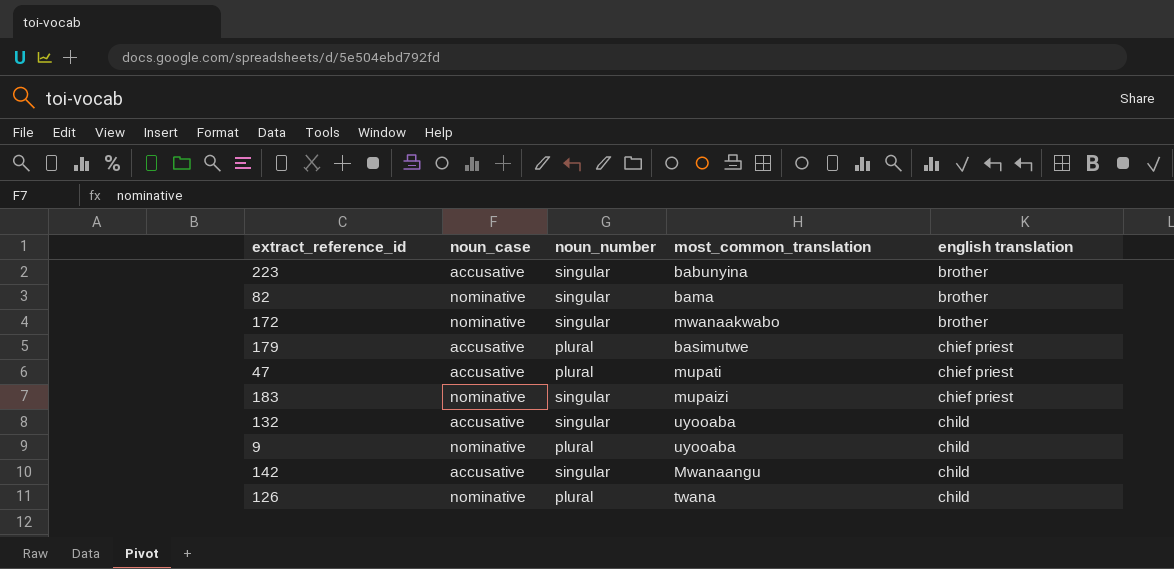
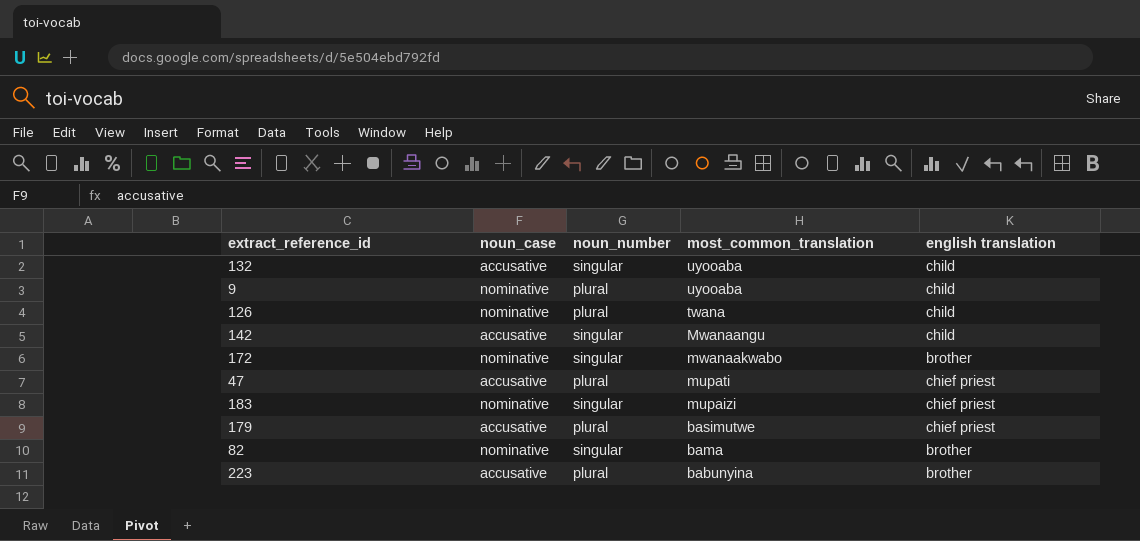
row order: english translation ascending -> most_common_translation descending
223 | noun_number: singular -> plural

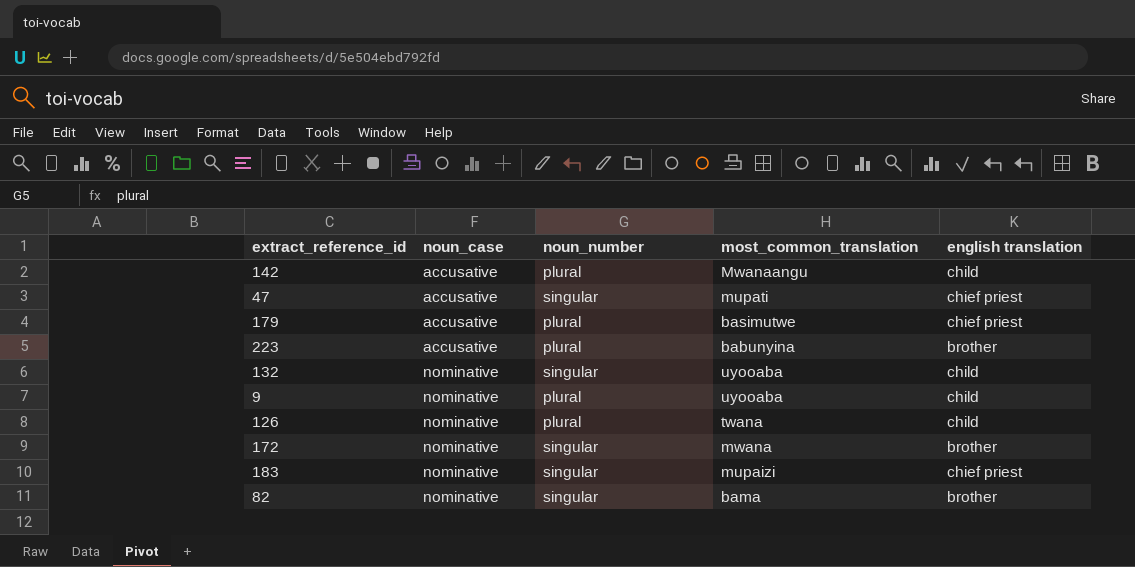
row order: most_common_translation descending -> noun_case ascending
142 | noun_number: singular -> plural
47 | noun_number: plural -> singular
132 | noun_case: accusative -> nominative
172 | most_common_translation: mwanaakwabo -> mwana

